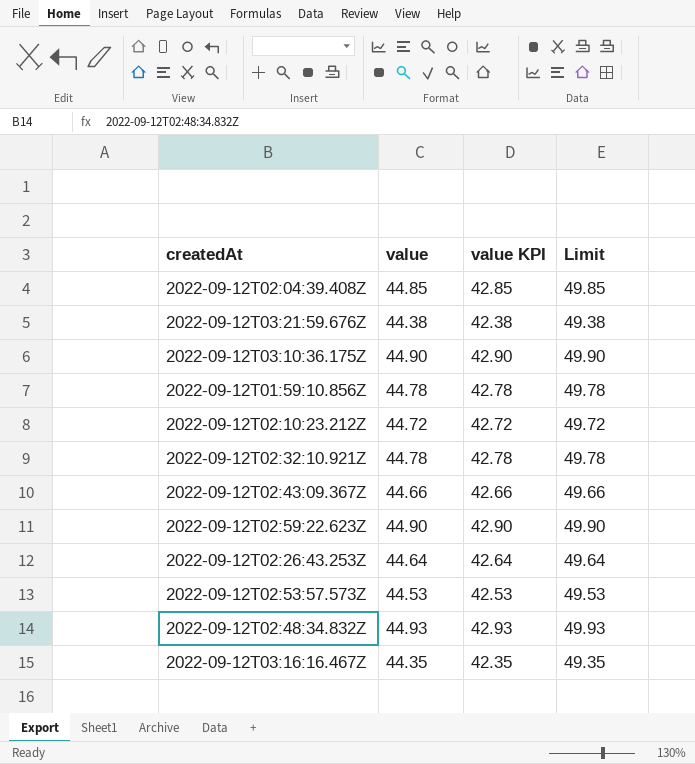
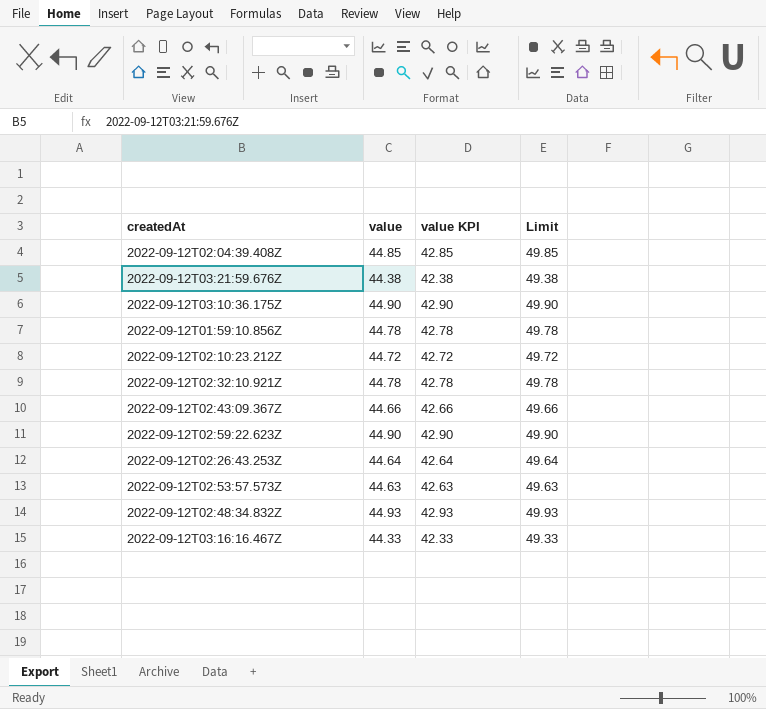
2022-09-12T02:53:57.573Z | value: 44.53 -> 44.63
2022-09-12T02:53:57.573Z | value KPI: 42.53 -> 42.63
2022-09-12T02:53:57.573Z | Limit: 49.53 -> 49.63
2022-09-12T03:16:16.467Z | value: 44.35 -> 44.33
2022-09-12T03:16:16.467Z | value KPI: 42.35 -> 42.33
2022-09-12T03:16:16.467Z | Limit: 49.35 -> 49.33

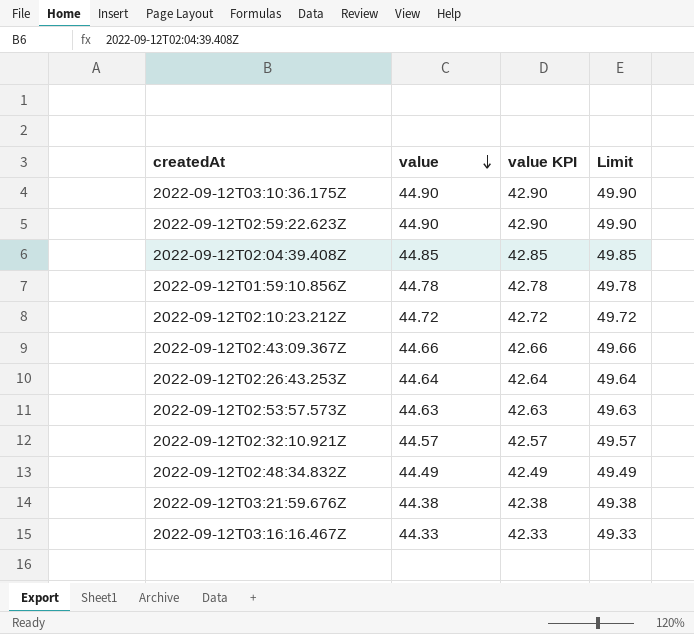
row order: none -> value descending
2022-09-12T02:32:10.921Z | value: 44.78 -> 44.57
2022-09-12T02:32:10.921Z | value KPI: 42.78 -> 42.57
2022-09-12T02:32:10.921Z | Limit: 49.78 -> 49.57
2022-09-12T02:48:34.832Z | value: 44.93 -> 44.49
2022-09-12T02:48:34.832Z | value KPI: 42.93 -> 42.49
2022-09-12T02:48:34.832Z | Limit: 49.93 -> 49.49

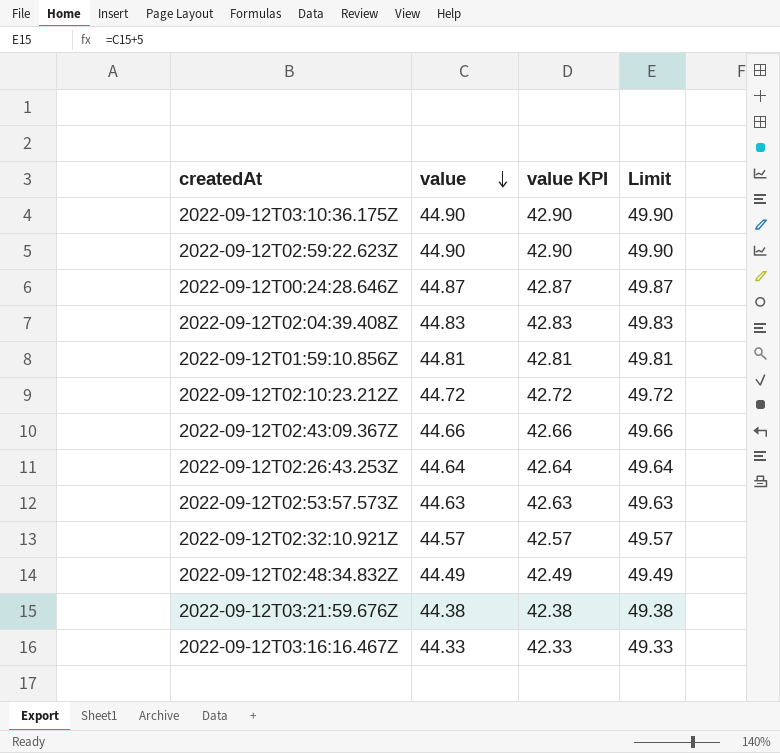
row 2022-09-12T00:24:28.646Z: none -> 44.87 | 42.87 | 49.87
2022-09-12T02:04:39.408Z | value: 44.85 -> 44.83
2022-09-12T02:04:39.408Z | value KPI: 42.85 -> 42.83
2022-09-12T02:04:39.408Z | Limit: 49.85 -> 49.83
2022-09-12T01:59:10.856Z | value: 44.78 -> 44.81
2022-09-12T01:59:10.856Z | value KPI: 42.78 -> 42.81
2022-09-12T01:59:10.856Z | Limit: 49.78 -> 49.81

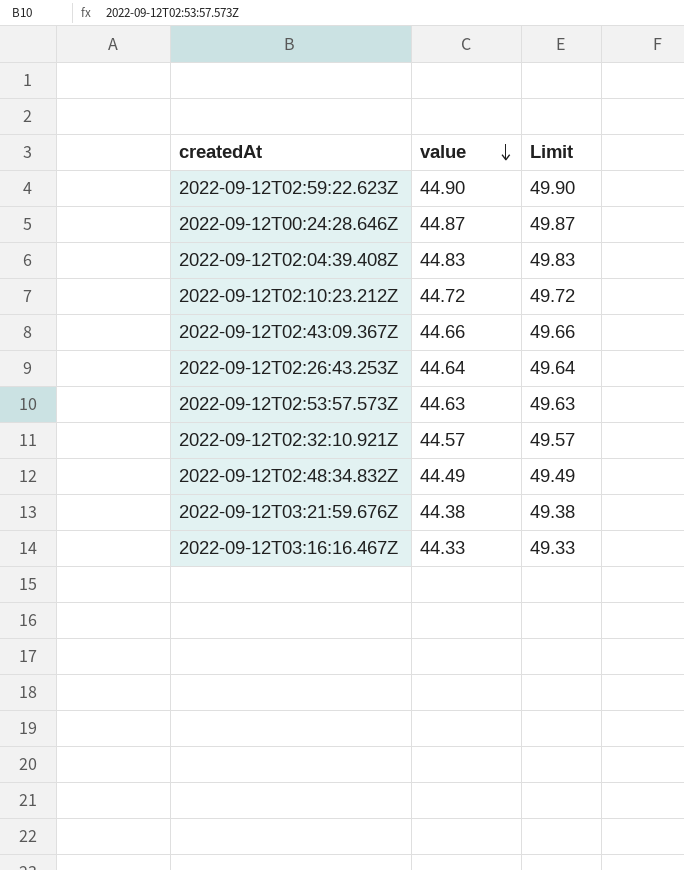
column value KPI | formula: [value] - 2 -> none
row 2022-09-12T03:10:36.175Z: 44.90 | 42.90 | 49.90 -> none
row 2022-09-12T01:59:10.856Z: 44.81 | 42.81 | 49.81 -> none

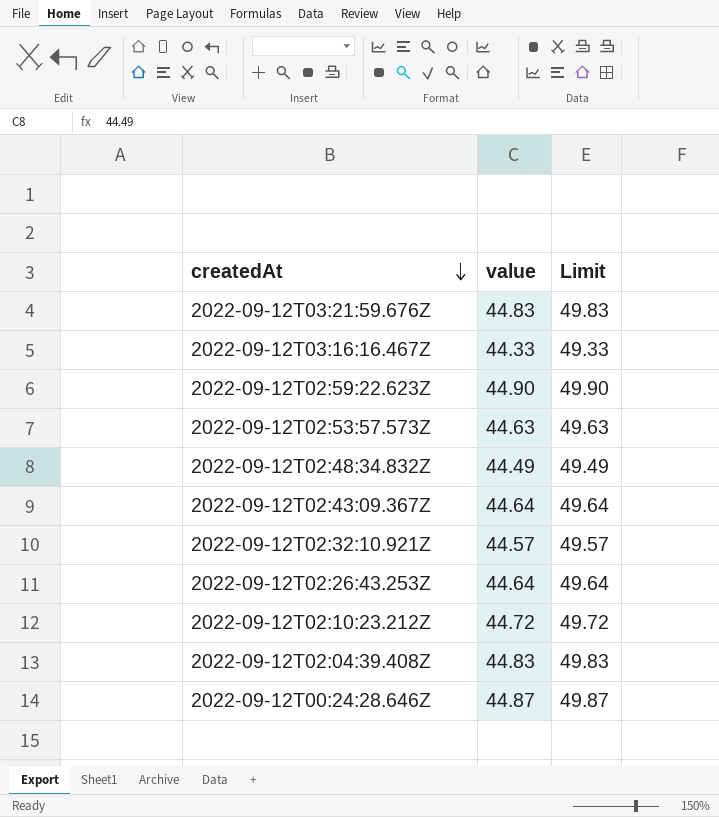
row order: value descending -> createdAt descending
2022-09-12T03:21:59.676Z | value: 44.38 -> 44.83
2022-09-12T03:21:59.676Z | Limit: 49.38 -> 49.83
2022-09-12T02:43:09.367Z | value: 44.66 -> 44.64
2022-09-12T02:43:09.367Z | Limit: 49.66 -> 49.64

